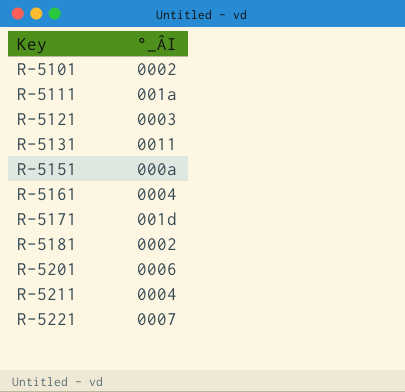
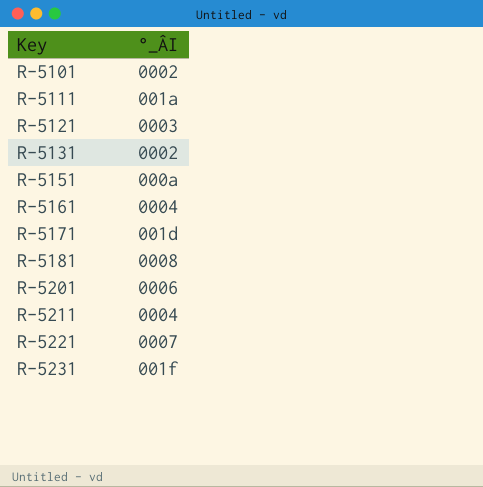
R-5131 | °_ÂI: 0011 -> 0002
R-5181 | °_ÂI: 0002 -> 0008
row R-5231: none -> 001f

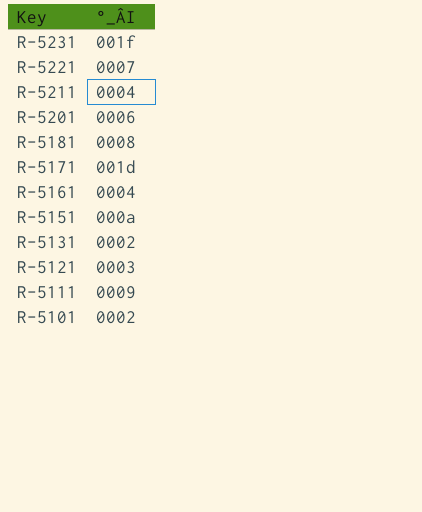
row order: Key ascending -> Key descending
R-5111 | °_ÂI: 001a -> 0009

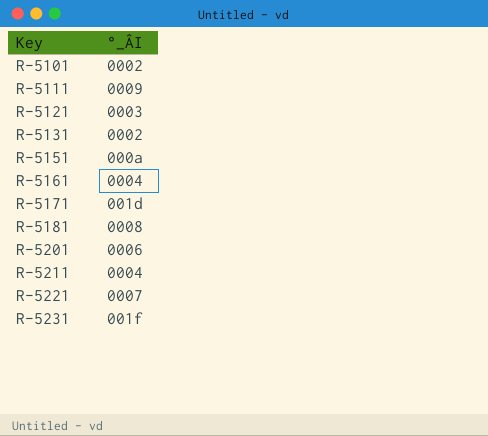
row order: Key descending -> Key ascending

